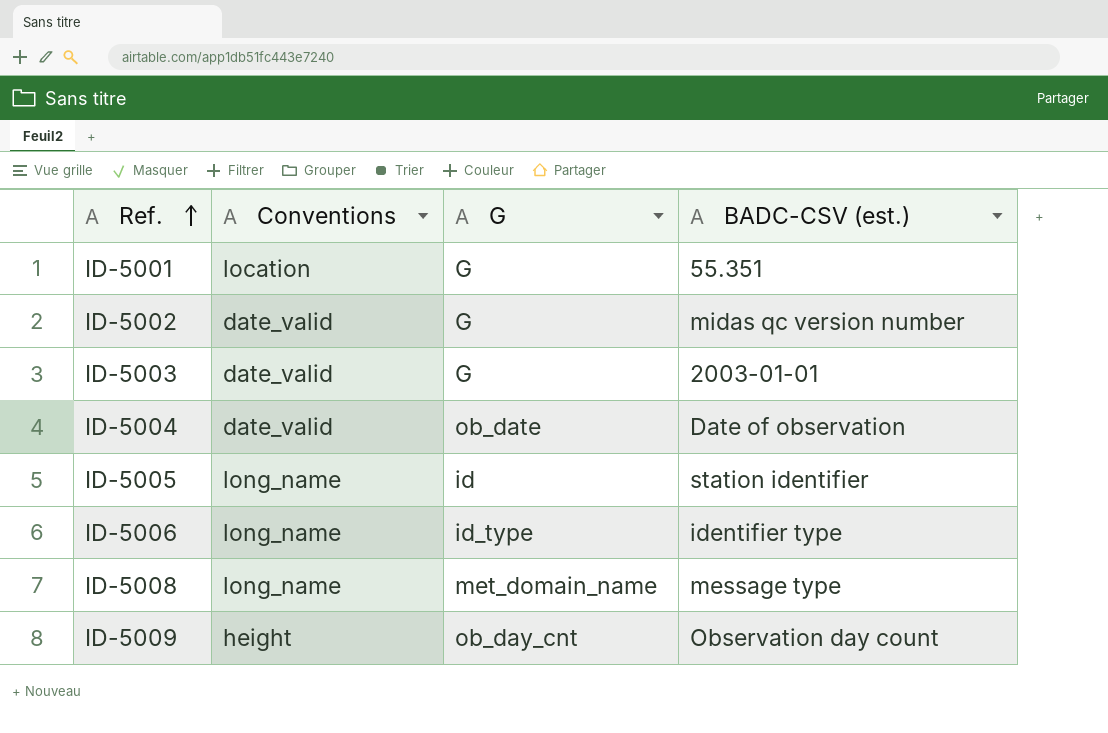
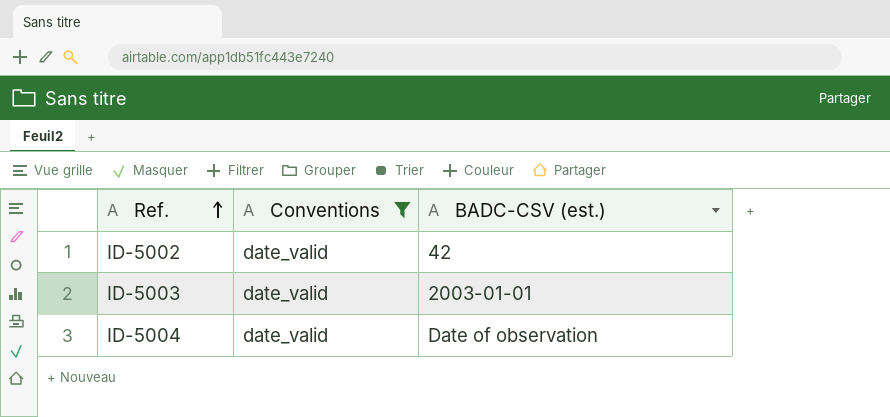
filter: none -> Conventions = date_valid
column G | position: 3 -> none
ID-5002 | BADC-CSV (est.): midas qc version number -> 42

